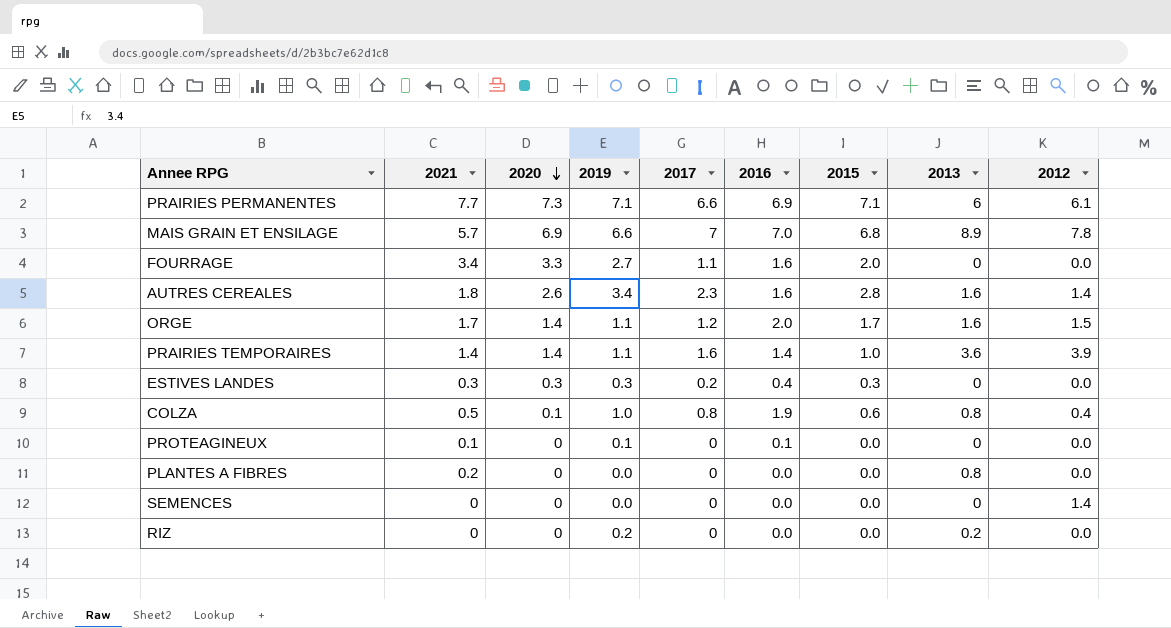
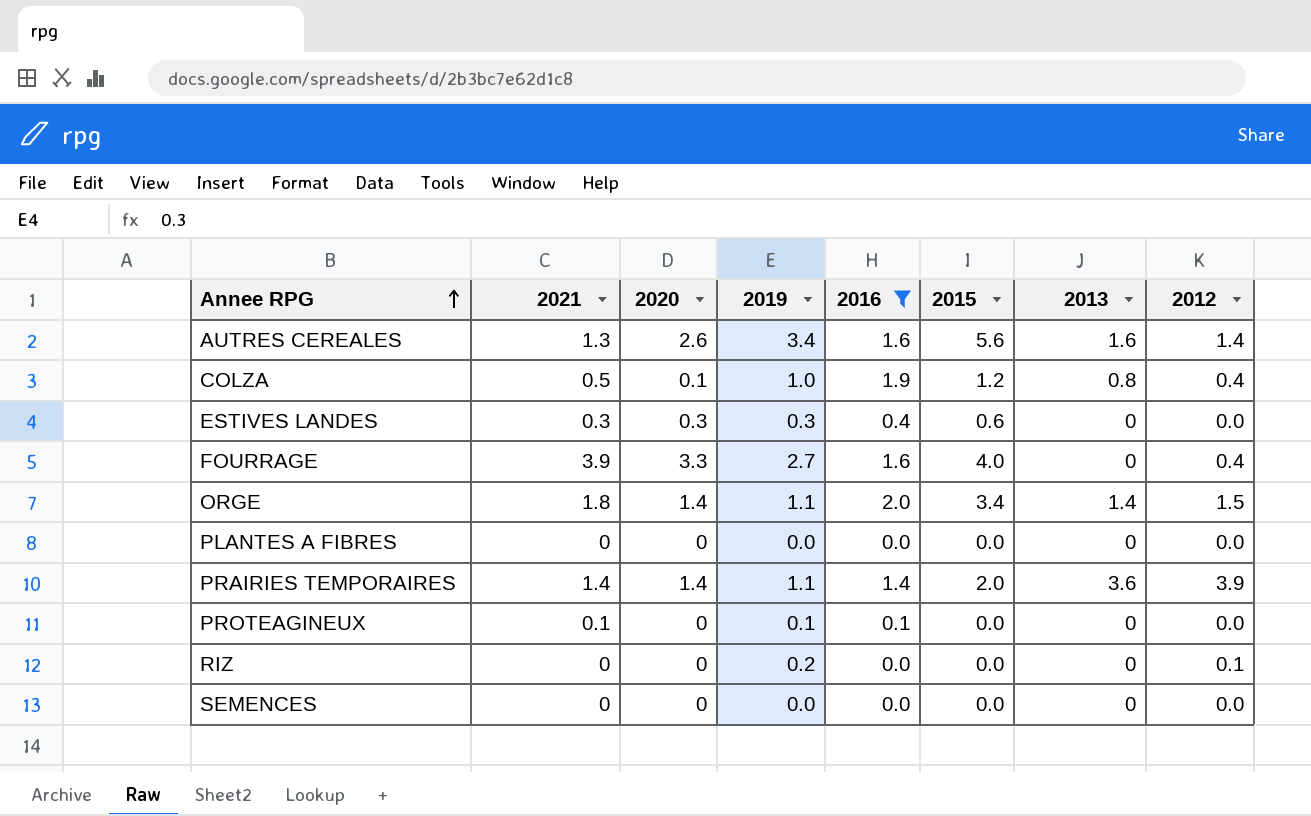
filter: none -> 2016 <= 2.0
row order: 2020 descending -> Annee RPG ascending
column 2017 | position: 5 -> none
AUTRES CEREALES | 2021: 1.8 -> 1.3
AUTRES CEREALES | 2015: 2.8 -> 5.6
COLZA | 2015: 0.6 -> 1.2
ESTIVES LANDES | 2015: 0.3 -> 0.6
FOURRAGE | 2021: 3.4 -> 3.9
FOURRAGE | 2015: 2.0 -> 4.0
FOURRAGE | 2012: 0.0 -> 0.4
ORGE | 2021: 1.7 -> 1.8
ORGE | 2015: 1.7 -> 3.4
ORGE | 2013: 1.6 -> 1.4
PLANTES A FIBRES | 2021: 0.2 -> 0
PLANTES A FIBRES | 2013: 0.8 -> 0
PRAIRIES TEMPORAIRES | 2015: 1.0 -> 2.0
RIZ | 2013: 0.2 -> 0
RIZ | 2012: 0.0 -> 0.1
SEMENCES | 2012: 1.4 -> 0.0

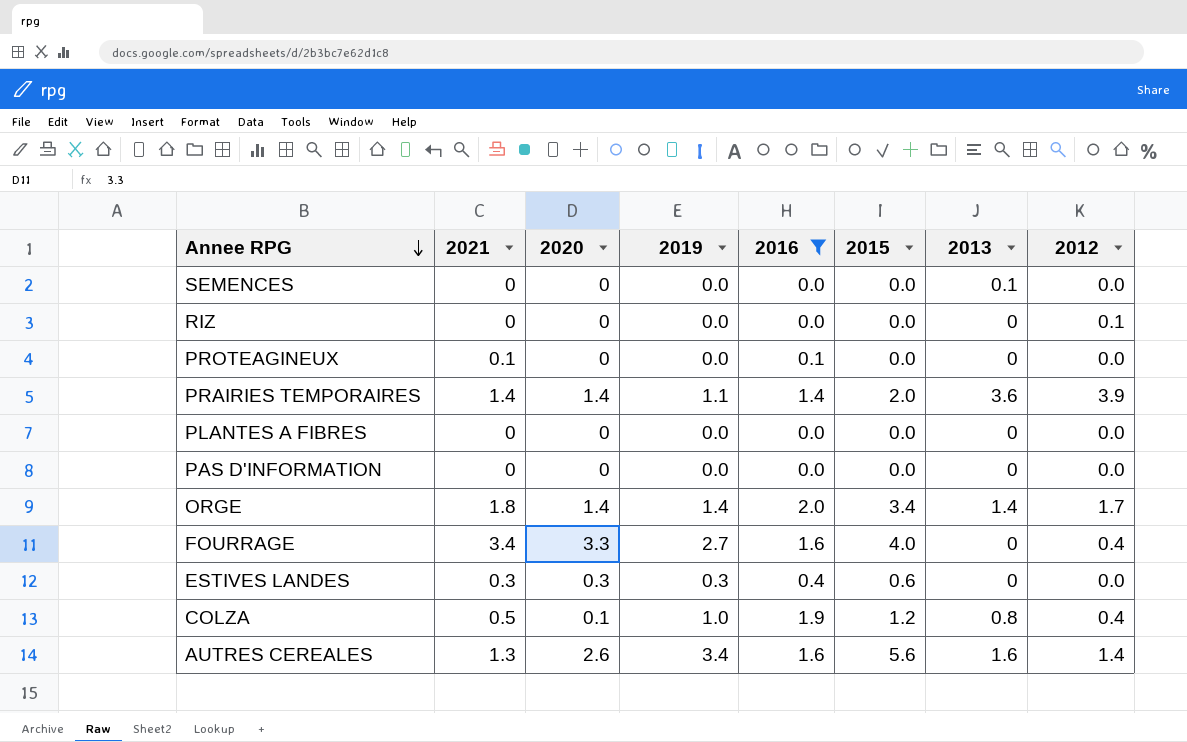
row order: Annee RPG ascending -> Annee RPG descending
SEMENCES | 2013: 0 -> 0.1
RIZ | 2019: 0.2 -> 0.0
PROTEAGINEUX | 2019: 0.1 -> 0.0
row PAS D'INFORMATION: none -> 0 | 0 | 0.0 | 0.0 | 0.0 | 0 | 0.0
ORGE | 2019: 1.1 -> 1.4
ORGE | 2012: 1.5 -> 1.7
FOURRAGE | 2021: 3.9 -> 3.4

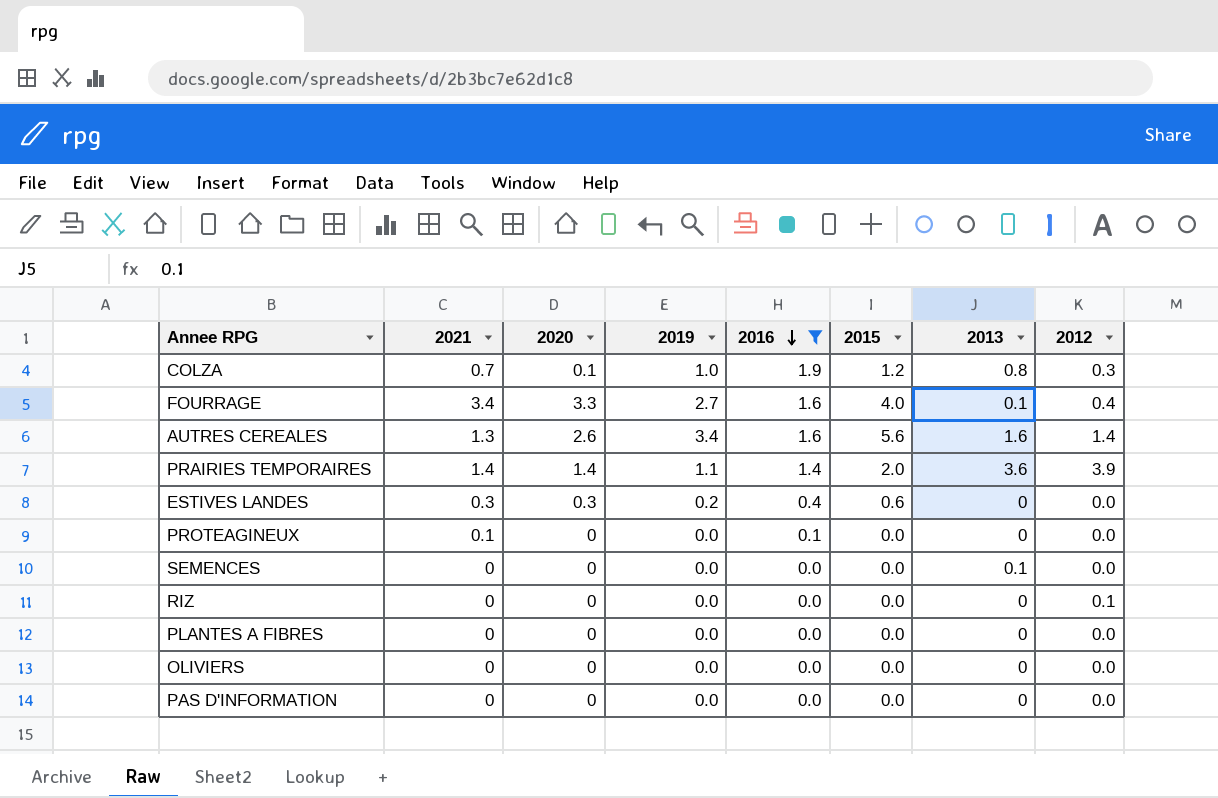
row order: Annee RPG descending -> 2016 descending
row ORGE: 1.8 | 1.4 | 1.4 | 2.0 | 3.4 | 1.4 | 1.7 -> none
COLZA | 2021: 0.5 -> 0.7
COLZA | 2012: 0.4 -> 0.3
FOURRAGE | 2013: 0 -> 0.1
ESTIVES LANDES | 2019: 0.3 -> 0.2
row OLIVIERS: none -> 0 | 0 | 0.0 | 0.0 | 0.0 | 0 | 0.0

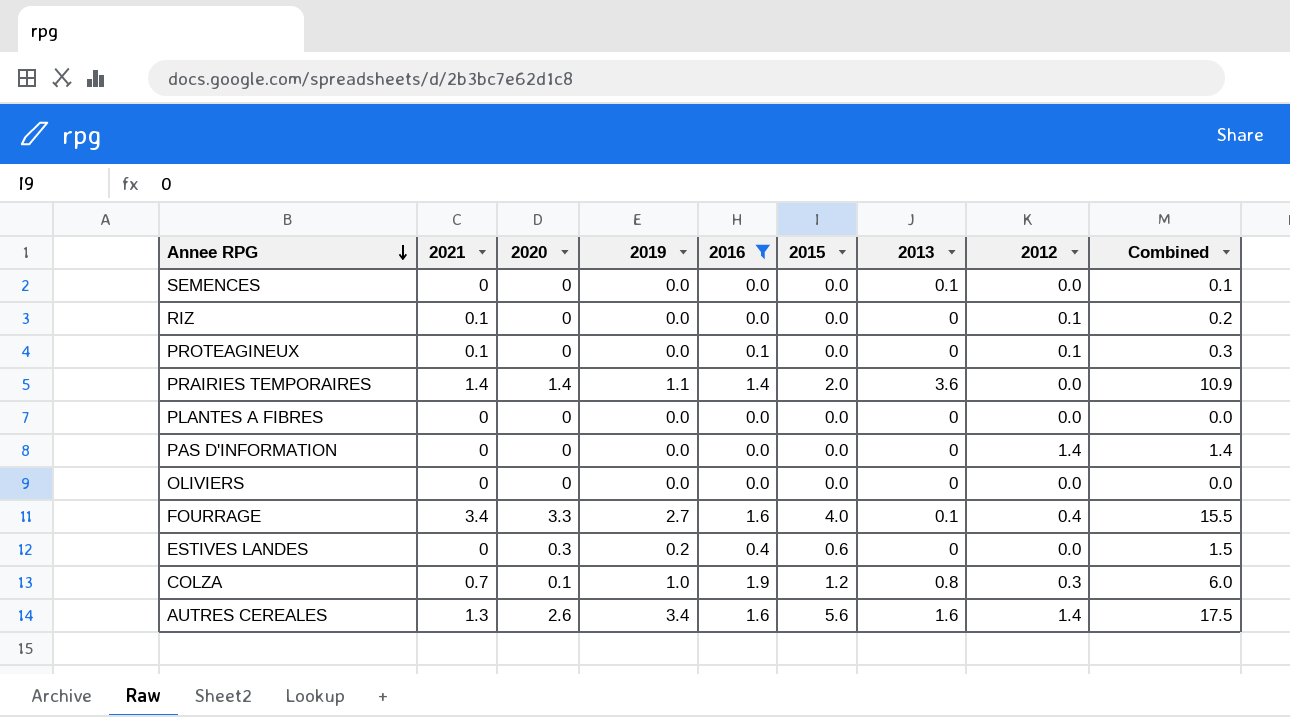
row order: 2016 descending -> Annee RPG descending
column Combined | formula: none -> [2021] + [2020] + [2019] + [2016] + [2015] + [2013] + [2012]
RIZ | 2021: 0 -> 0.1
PROTEAGINEUX | 2012: 0.0 -> 0.1
PRAIRIES TEMPORAIRES | 2012: 3.9 -> 0.0
PAS D'INFORMATION | 2012: 0.0 -> 1.4
ESTIVES LANDES | 2021: 0.3 -> 0

